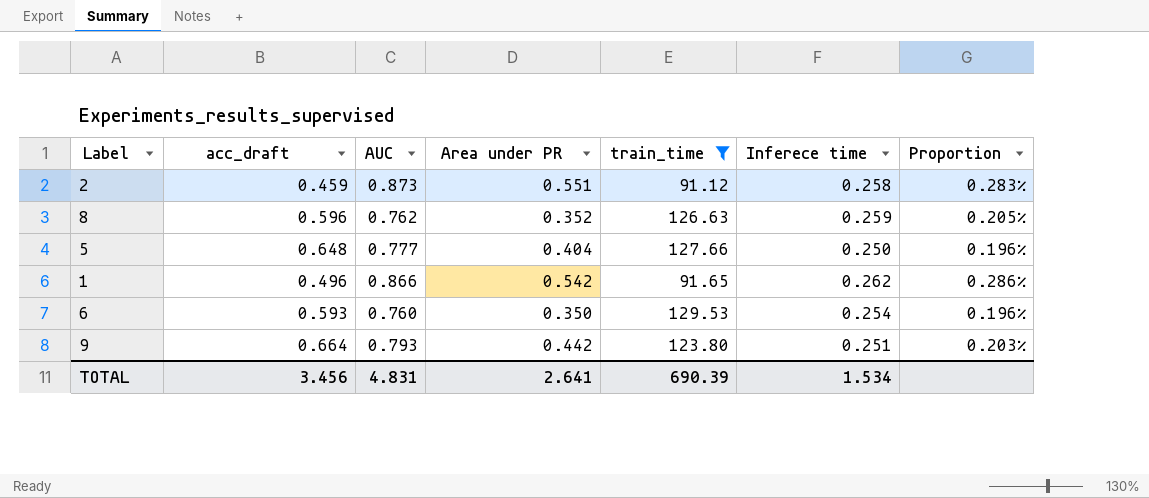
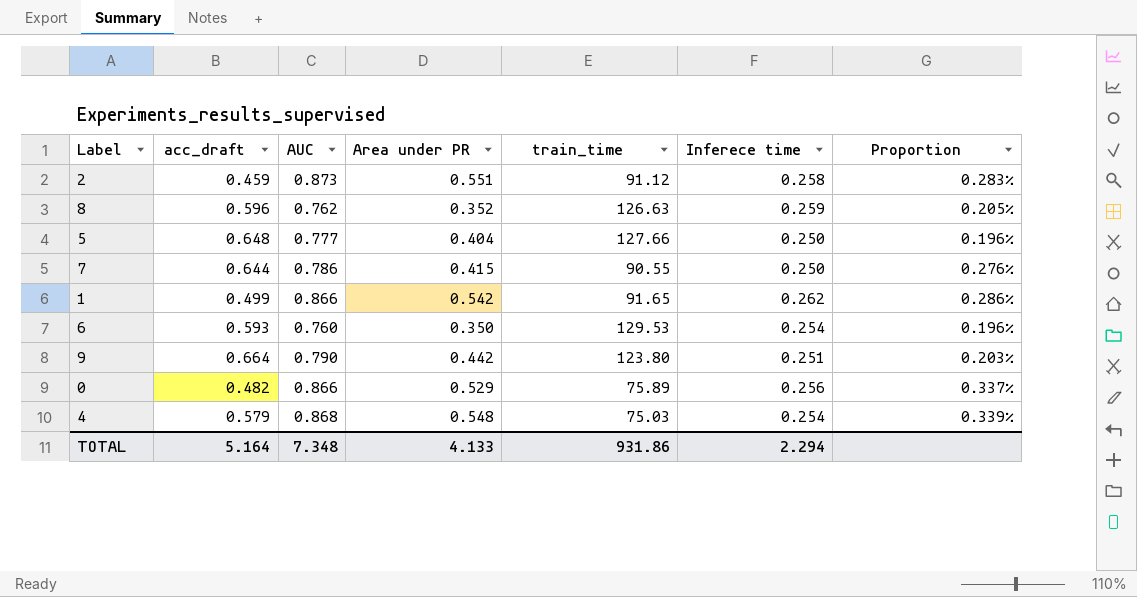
filter: train_time >= 91.12 -> none
1 | acc_draft: 0.496 -> 0.499
9 | AUC: 0.793 -> 0.790
TOTAL | acc_draft: 3.456 -> 5.164
TOTAL | AUC: 4.831 -> 7.348
TOTAL | Area under PR: 2.641 -> 4.133
TOTAL | train_time: 690.39 -> 931.86
TOTAL | Inferece time: 1.534 -> 2.294

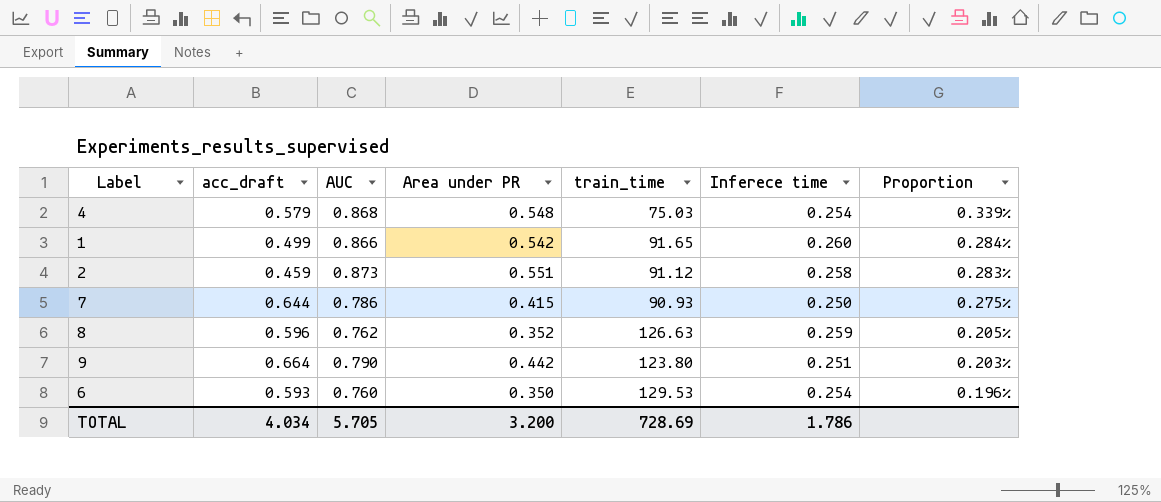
row order: none -> Proportion descending
row 5: 0.648 | 0.777 | 0.404 | 127.66 | 0.250 | 0.196% -> none
row 0: 0.482 | 0.866 | 0.529 | 75.89 | 0.256 | 0.337% -> none
1 | Inferece time: 0.262 -> 0.260
1 | Proportion: 0.286% -> 0.284%
7 | train_time: 90.55 -> 90.93
7 | Proportion: 0.276% -> 0.275%
TOTAL | acc_draft: 5.164 -> 4.034
TOTAL | AUC: 7.348 -> 5.705
TOTAL | Area under PR: 4.133 -> 3.200
TOTAL | train_time: 931.86 -> 728.69
TOTAL | Inferece time: 2.294 -> 1.786

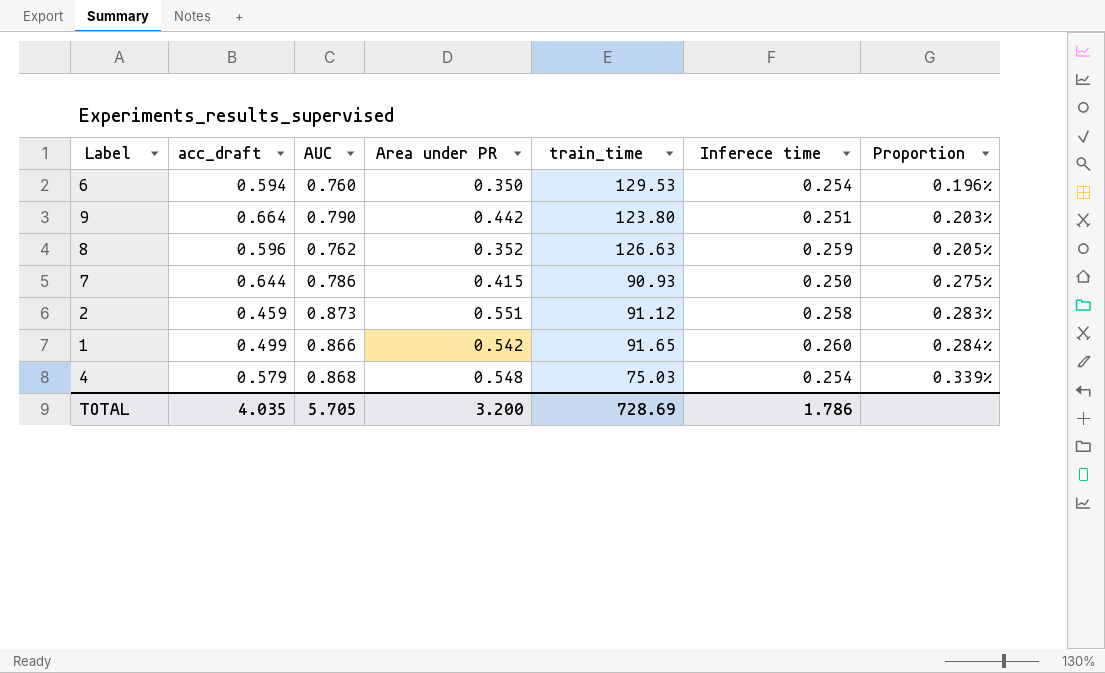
row order: Proportion descending -> Proportion ascending
6 | acc_draft: 0.593 -> 0.594
TOTAL | acc_draft: 4.034 -> 4.035

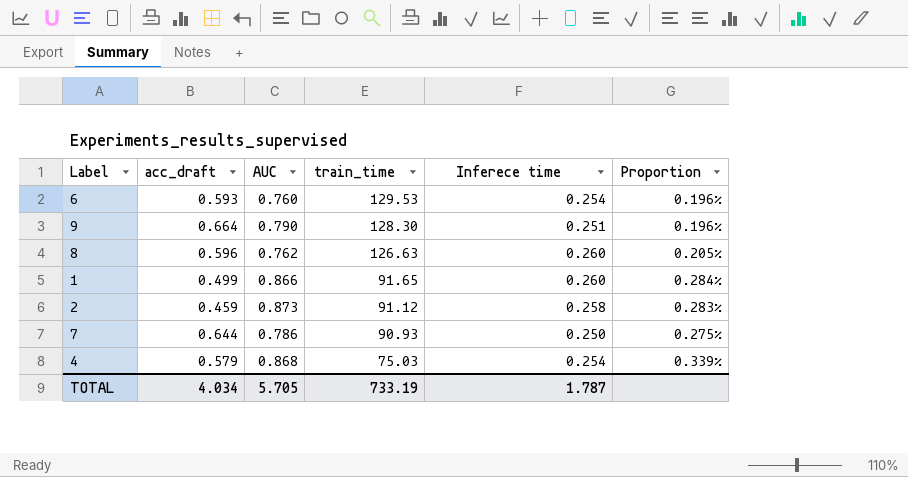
row order: Proportion ascending -> train_time descending
column Area under PR | position: 4 -> none
6 | acc_draft: 0.594 -> 0.593
9 | train_time: 123.80 -> 128.30
9 | Proportion: 0.203% -> 0.196%
8 | Inferece time: 0.259 -> 0.260
TOTAL | acc_draft: 4.035 -> 4.034
TOTAL | train_time: 728.69 -> 733.19
TOTAL | Inferece time: 1.786 -> 1.787

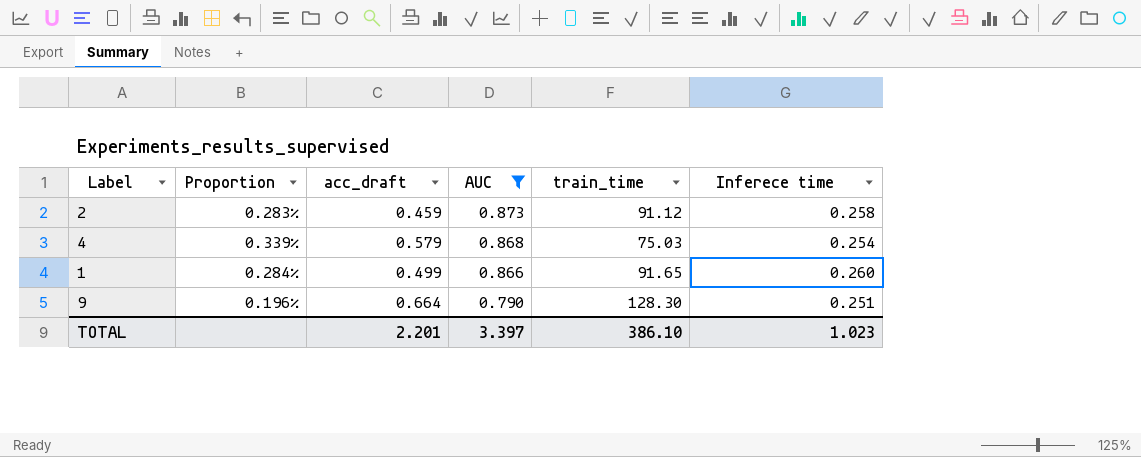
filter: none -> AUC >= 0.790
row order: train_time descending -> AUC descending
column Proportion | position: 6 -> 2
TOTAL | acc_draft: 4.034 -> 2.201
TOTAL | AUC: 5.705 -> 3.397
TOTAL | train_time: 733.19 -> 386.10
TOTAL | Inferece time: 1.787 -> 1.023

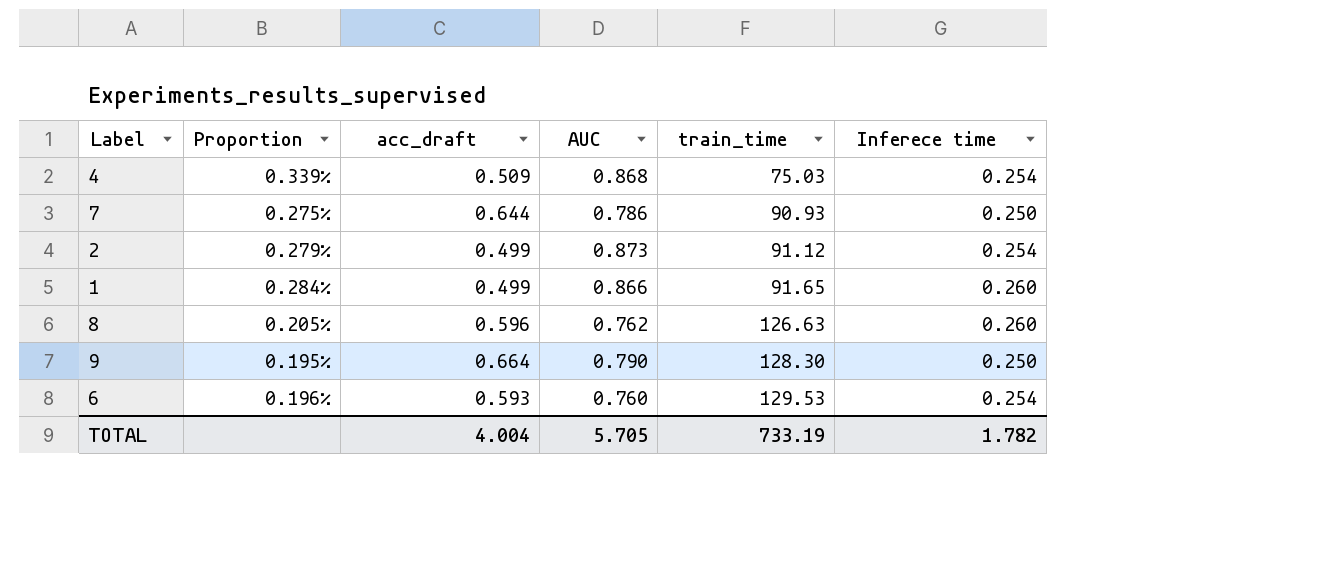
filter: AUC >= 0.790 -> none
row order: AUC descending -> train_time ascending
4 | acc_draft: 0.579 -> 0.509
2 | Proportion: 0.283% -> 0.279%
2 | acc_draft: 0.459 -> 0.499
2 | Inferece time: 0.258 -> 0.254
9 | Proportion: 0.196% -> 0.195%
9 | Inferece time: 0.251 -> 0.250
TOTAL | acc_draft: 2.201 -> 4.004
TOTAL | AUC: 3.397 -> 5.705
TOTAL | train_time: 386.10 -> 733.19
TOTAL | Inferece time: 1.023 -> 1.782

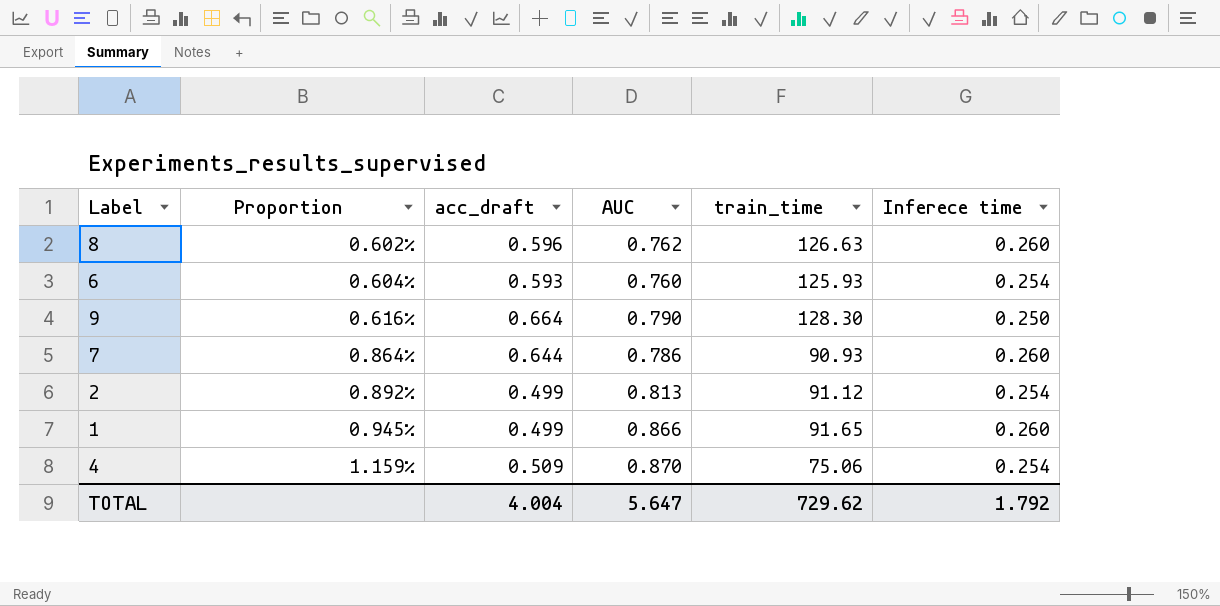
row order: train_time ascending -> Proportion ascending
column Proportion | formula: [Inferece time] / [train_time] -> [AUC] / [train_time]
6 | train_time: 129.53 -> 125.93
7 | Inferece time: 0.250 -> 0.260
2 | AUC: 0.873 -> 0.813
4 | AUC: 0.868 -> 0.870
4 | train_time: 75.03 -> 75.06
TOTAL | AUC: 5.705 -> 5.647
TOTAL | train_time: 733.19 -> 729.62
TOTAL | Inferece time: 1.782 -> 1.792

